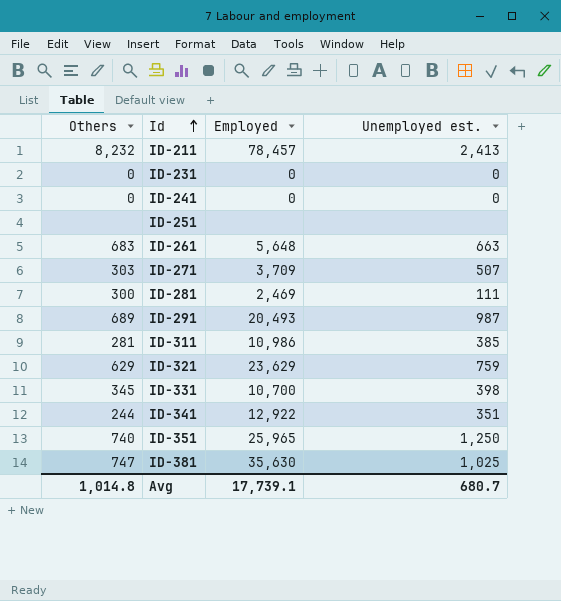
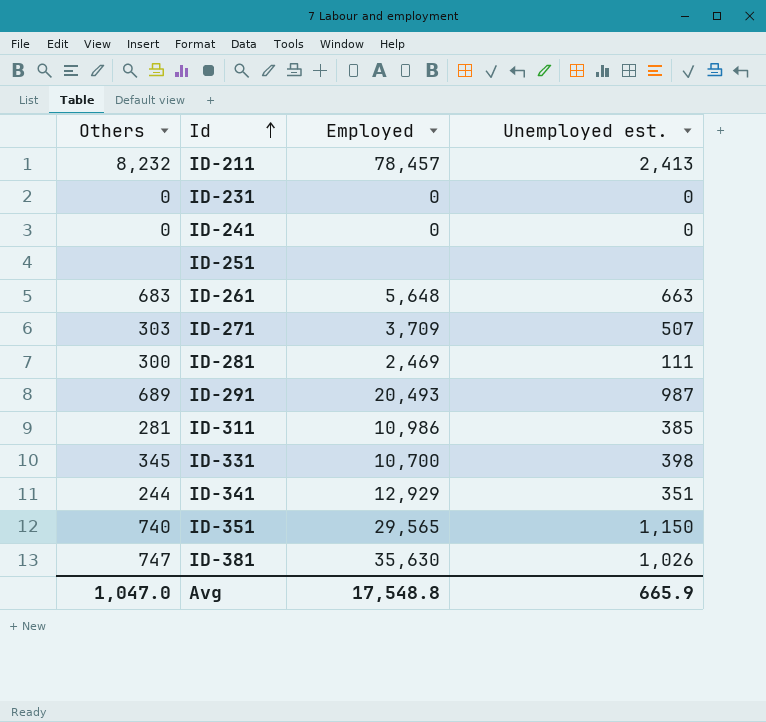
row ID-321: 629 | 23,629 | 759 -> none
ID-341 | Employed: 12,922 -> 12,929
ID-351 | Employed: 25,965 -> 29,565
ID-351 | Unemployed est.: 1,250 -> 1,150
ID-381 | Unemployed est.: 1,025 -> 1,026
Avg | Others: 1,014.8 -> 1,047.0
Avg | Employed: 17,739.1 -> 17,548.8
Avg | Unemployed est.: 680.7 -> 665.9

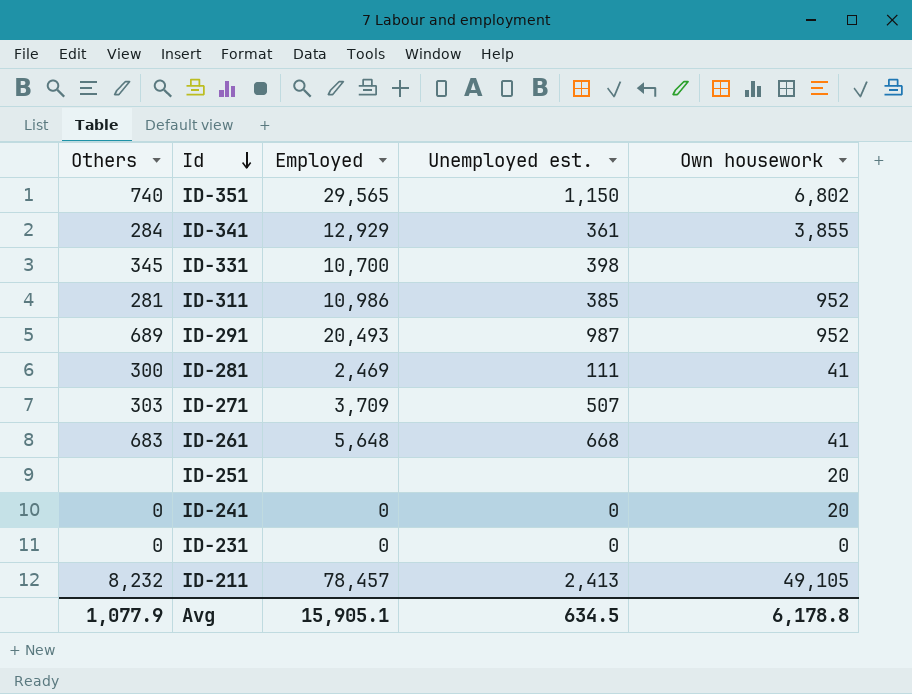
row order: Id ascending -> Id descending
column Own housework | position: none -> 5
row ID-381: 747 | 35,630 | 1,026 -> none
ID-341 | Others: 244 -> 284
ID-341 | Unemployed est.: 351 -> 361
ID-261 | Unemployed est.: 663 -> 668
Avg | Others: 1,047.0 -> 1,077.9
Avg | Employed: 17,548.8 -> 15,905.1
Avg | Unemployed est.: 665.9 -> 634.5

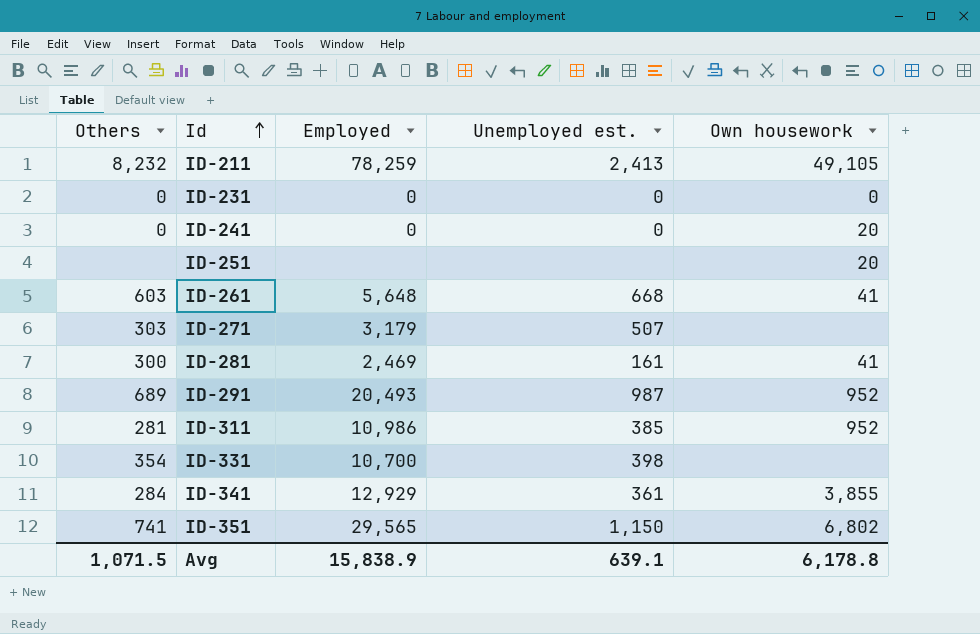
row order: Id descending -> Id ascending
ID-211 | Employed: 78,457 -> 78,259
ID-261 | Others: 683 -> 603
ID-271 | Employed: 3,709 -> 3,179
ID-281 | Unemployed est.: 111 -> 161
ID-331 | Others: 345 -> 354
ID-351 | Others: 740 -> 741
Avg | Others: 1,077.9 -> 1,071.5
Avg | Employed: 15,905.1 -> 15,838.9
Avg | Unemployed est.: 634.5 -> 639.1

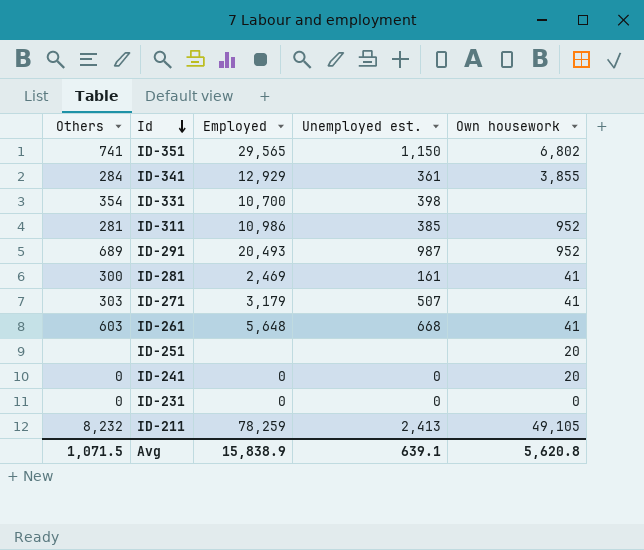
row order: Id ascending -> Id descending
ID-271 | Own housework: none -> 41
Avg | Own housework: 6,178.8 -> 5,620.8

